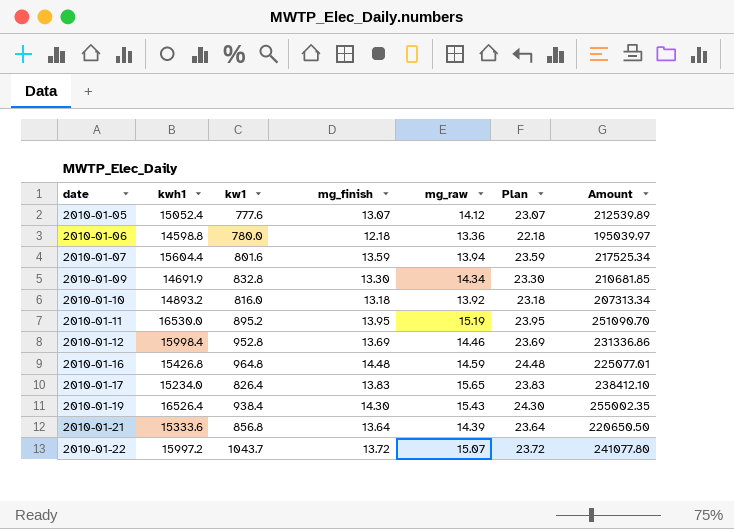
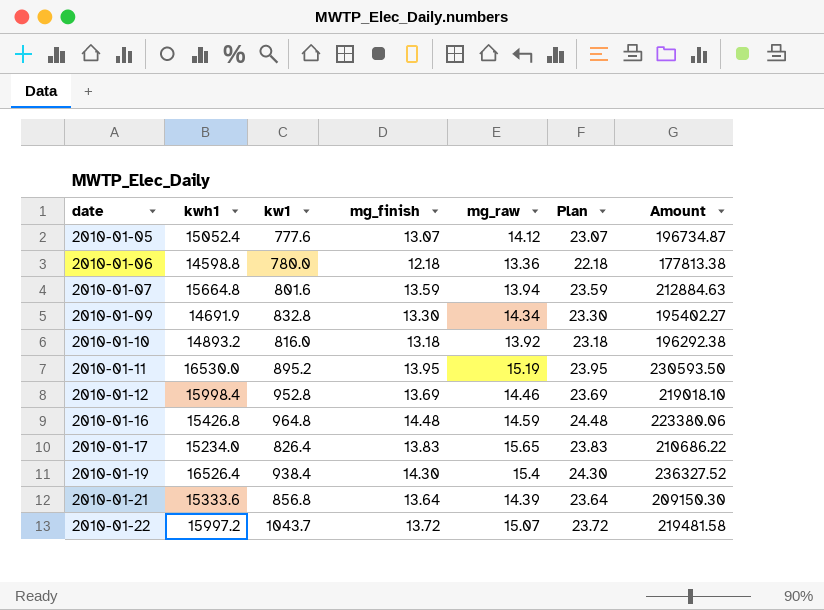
column Amount | formula: [kwh1] * [mg_raw] -> [kwh1] * [mg_finish]
2010-01-07 | kwh1: 15604.4 -> 15664.8
2010-01-19 | mg_raw: 15.43 -> 15.4

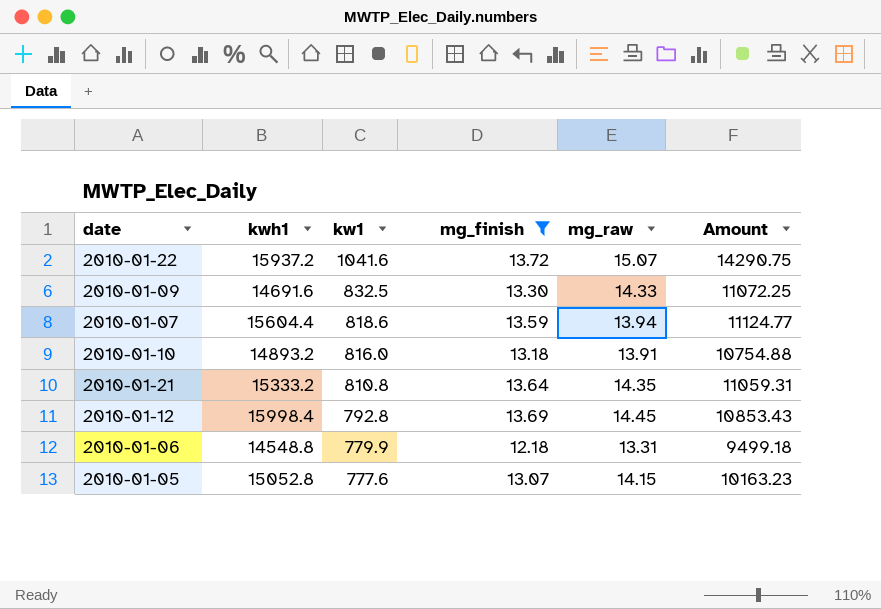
filter: none -> mg_finish <= 13.72
row order: date ascending -> kw1 descending
column Plan | formula: [mg_finish] + 10 -> none
column Amount | formula: [kwh1] * [mg_finish] -> [kw1] * [mg_finish]
2010-01-22 | kwh1: 15997.2 -> 15937.2
2010-01-22 | kw1: 1043.7 -> 1041.6
2010-01-09 | kwh1: 14691.9 -> 14691.6
2010-01-09 | kw1: 832.8 -> 832.5
2010-01-09 | mg_raw: 14.34 -> 14.33
2010-01-07 | kwh1: 15664.8 -> 15604.4
2010-01-07 | kw1: 801.6 -> 818.6
2010-01-10 | mg_raw: 13.92 -> 13.91
2010-01-21 | kwh1: 15333.6 -> 15333.2
2010-01-21 | kw1: 856.8 -> 810.8
2010-01-21 | mg_raw: 14.39 -> 14.35
2010-01-12 | kw1: 952.8 -> 792.8
2010-01-12 | mg_raw: 14.46 -> 14.45
2010-01-06 | kwh1: 14598.8 -> 14548.8
2010-01-06 | kw1: 780.0 -> 779.9
2010-01-06 | mg_raw: 13.36 -> 13.31
2010-01-05 | kwh1: 15052.4 -> 15052.8
2010-01-05 | mg_raw: 14.12 -> 14.15

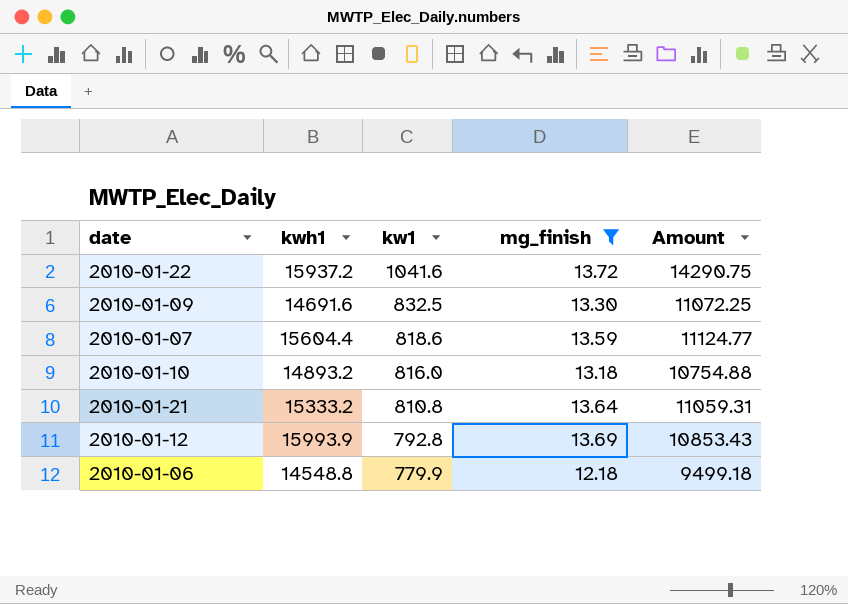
column mg_raw | position: 5 -> none
row 2010-01-05: 15052.8 | 777.6 | 13.07 | 14.15 | 10163.23 -> none
2010-01-12 | kwh1: 15998.4 -> 15993.9

